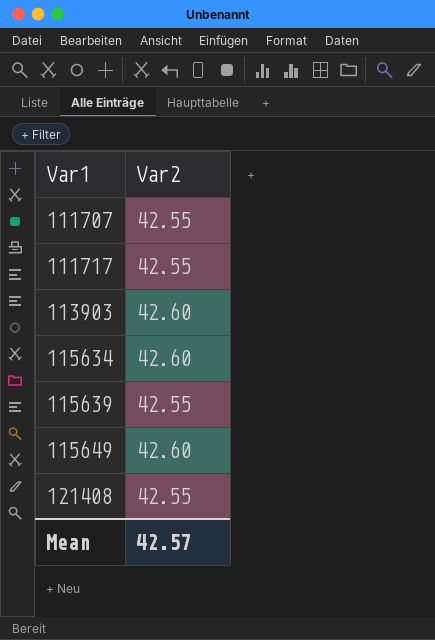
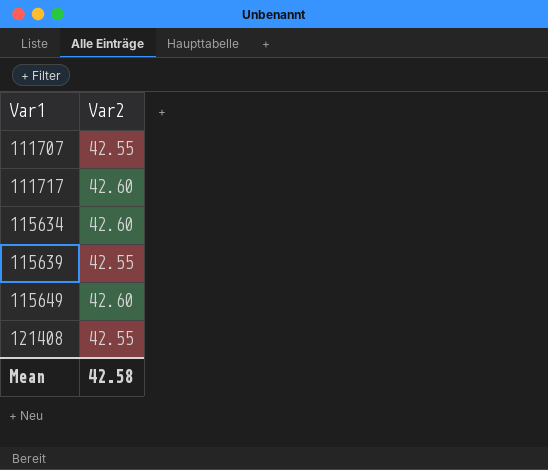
row 113903: 42.60 -> none
111717 | Var2: 42.55 -> 42.60
Mean | Var2: 42.57 -> 42.58

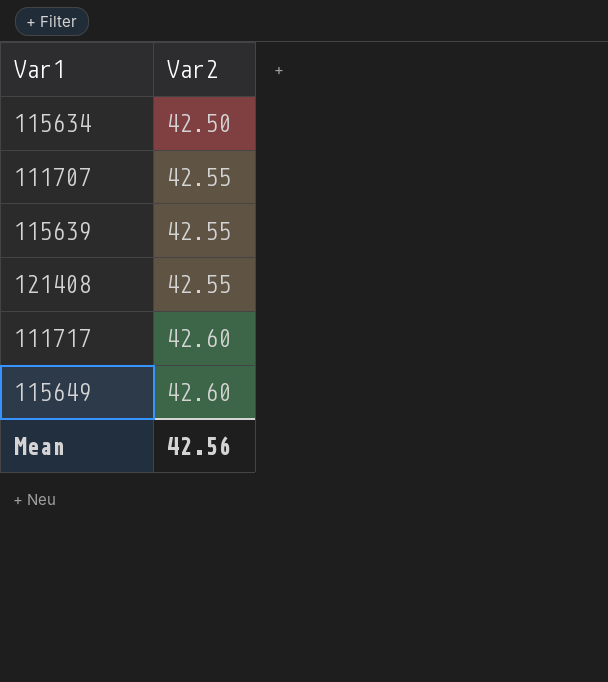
row order: Var1 ascending -> Var2 ascending
115634 | Var2: 42.60 -> 42.50
Mean | Var2: 42.58 -> 42.56

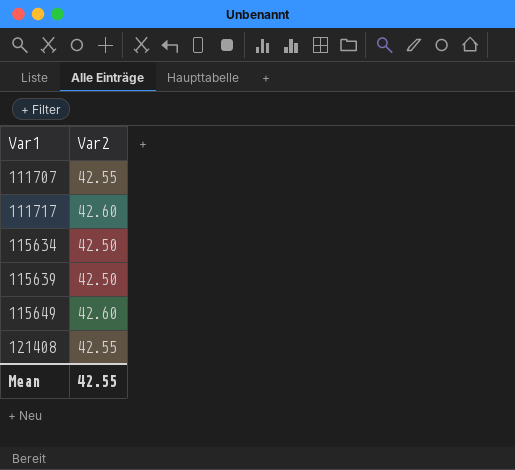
row order: Var2 ascending -> Var1 ascending
115639 | Var2: 42.55 -> 42.50
Mean | Var2: 42.56 -> 42.55

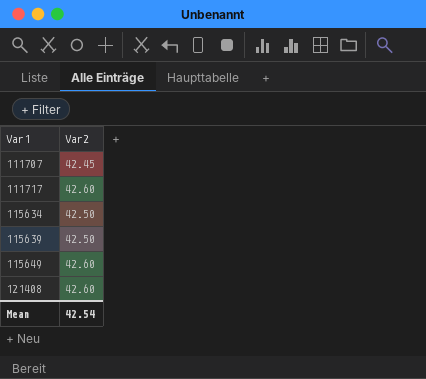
111707 | Var2: 42.55 -> 42.45
121408 | Var2: 42.55 -> 42.60
Mean | Var2: 42.55 -> 42.54

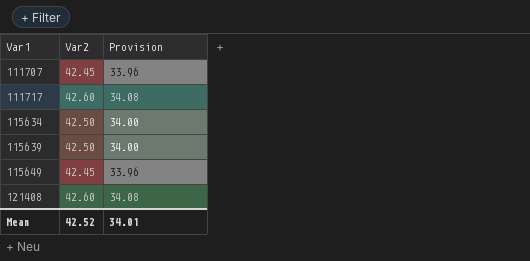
column Provision | formula: none -> [Var2] * 0.8
115649 | Var2: 42.60 -> 42.45
Mean | Var2: 42.54 -> 42.52

